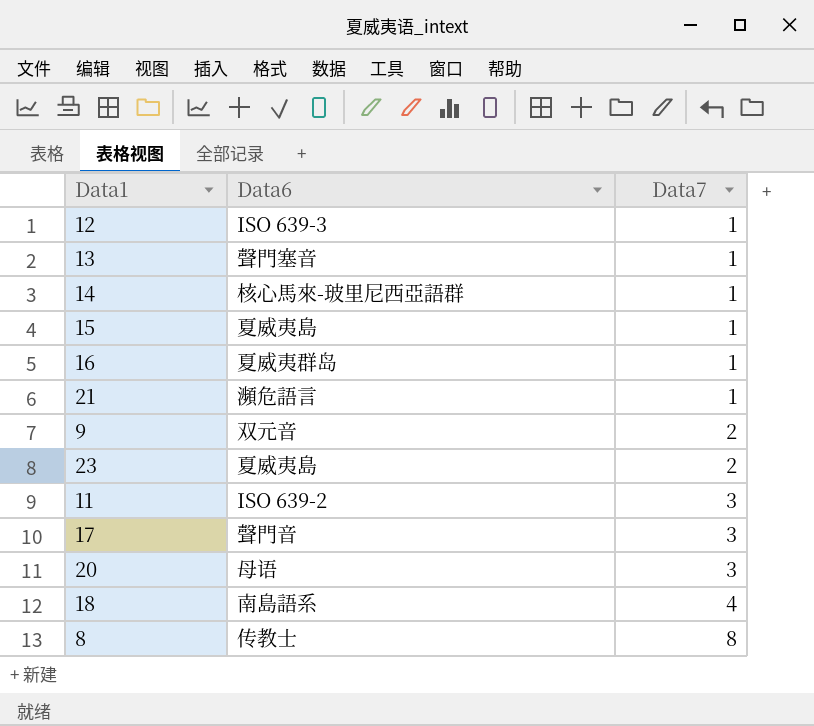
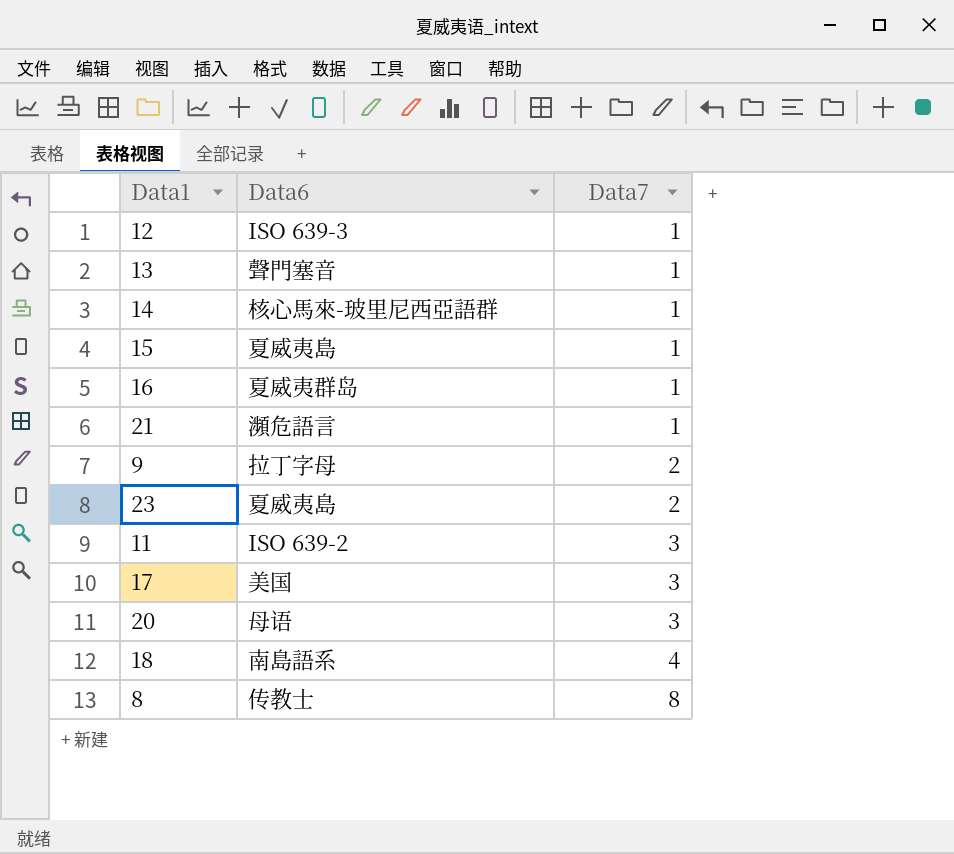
9 | Data6: 双元音 -> 拉丁字母
17 | Data6: 聲門音 -> 美国

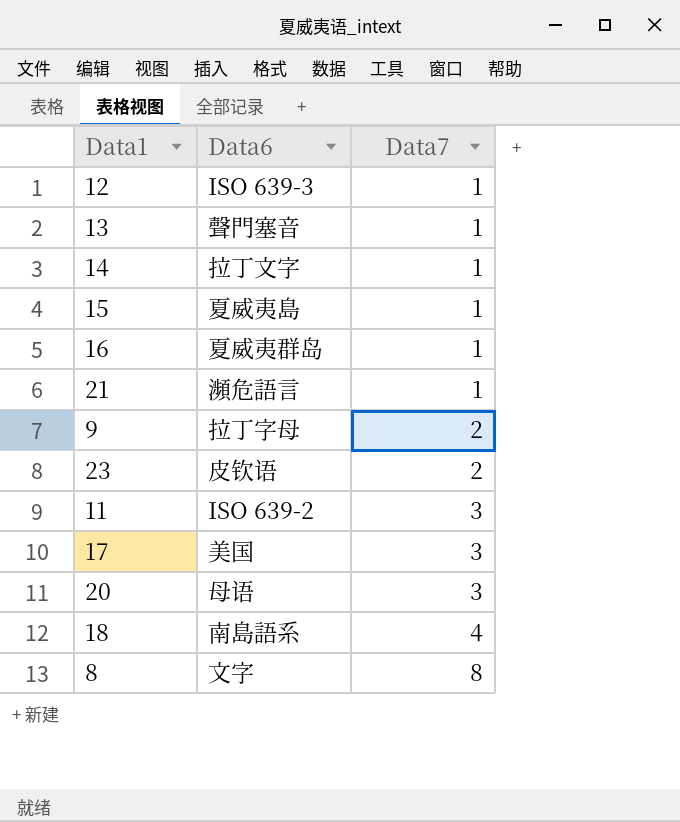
14 | Data6: 核心馬來-玻里尼西亞語群 -> 拉丁文字
23 | Data6: 夏威夷島 -> 皮钦语
8 | Data6: 传教士 -> 文字

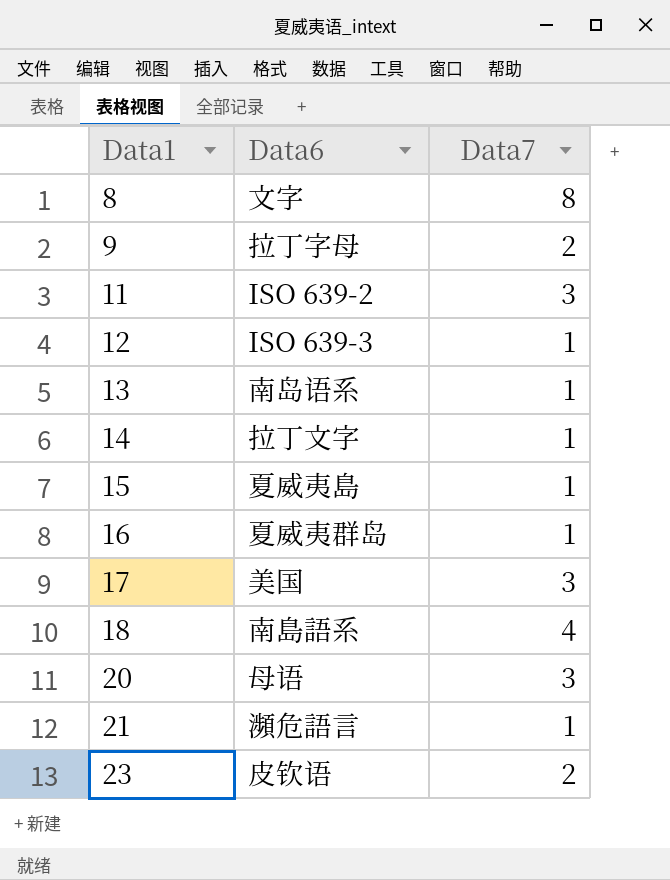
row order: Data7 ascending -> Data1 ascending
13 | Data6: 聲門塞音 -> 南岛语系

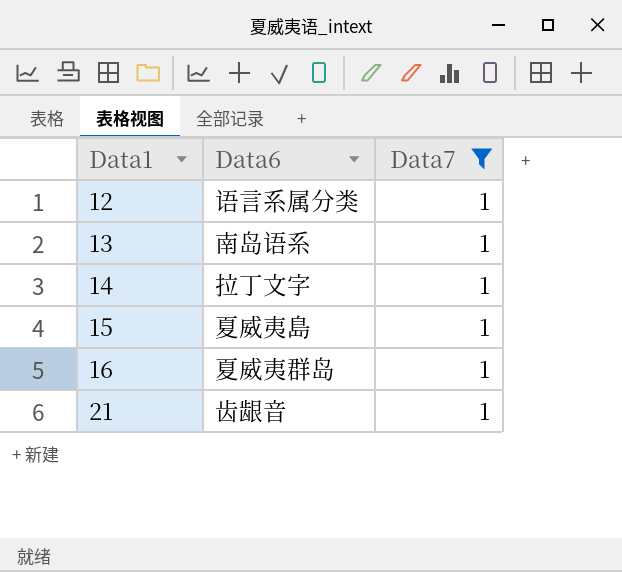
filter: none -> Data7 = 1
12 | Data6: ISO 639-3 -> 语言系属分类
21 | Data6: 瀕危語言 -> 齿龈音

